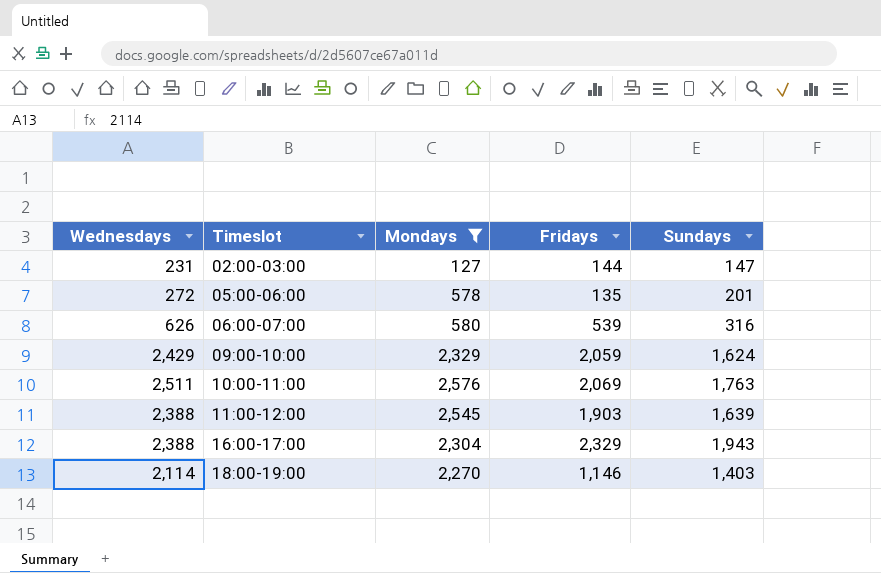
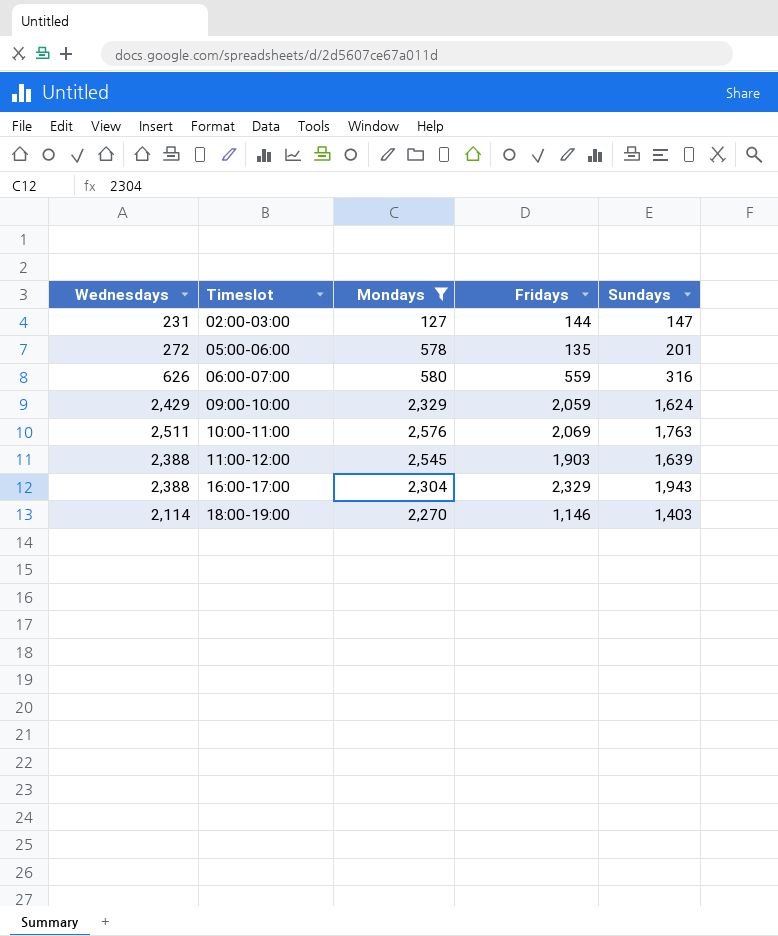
06:00-07:00 | Fridays: 539 -> 559

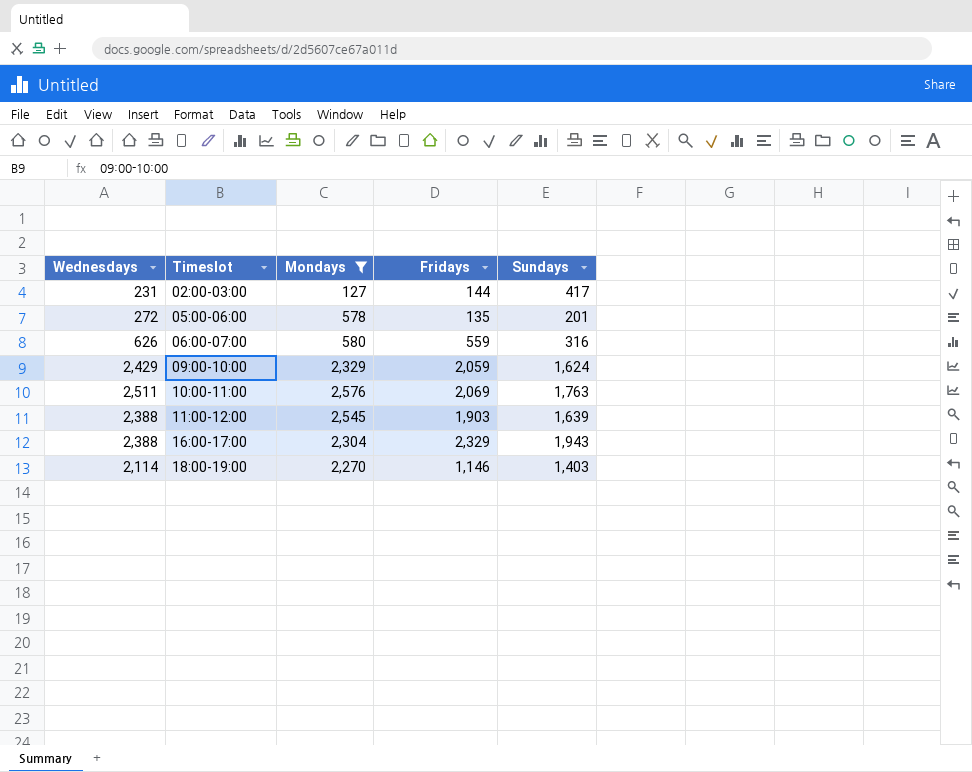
02:00-03:00 | Sundays: 147 -> 417

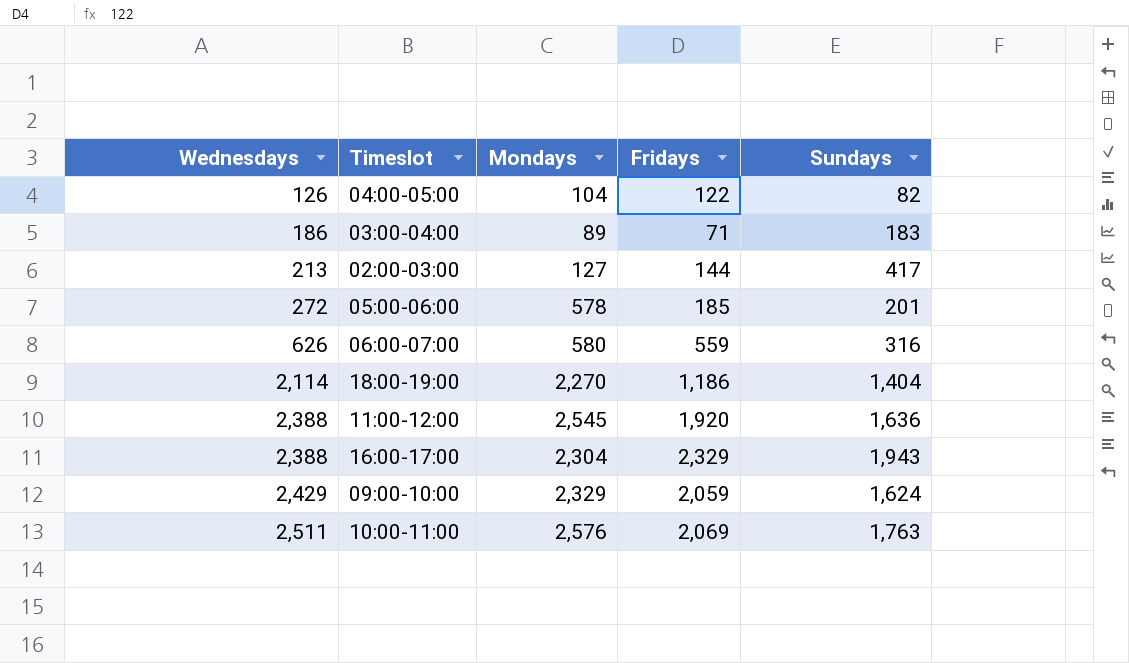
filter: Mondays >= 127 -> none
row order: Timeslot ascending -> Wednesdays ascending
02:00-03:00 | Wednesdays: 231 -> 213
05:00-06:00 | Fridays: 135 -> 185
18:00-19:00 | Fridays: 1,146 -> 1,186
18:00-19:00 | Sundays: 1,403 -> 1,404
11:00-12:00 | Fridays: 1,903 -> 1,920
11:00-12:00 | Sundays: 1,639 -> 1,636

